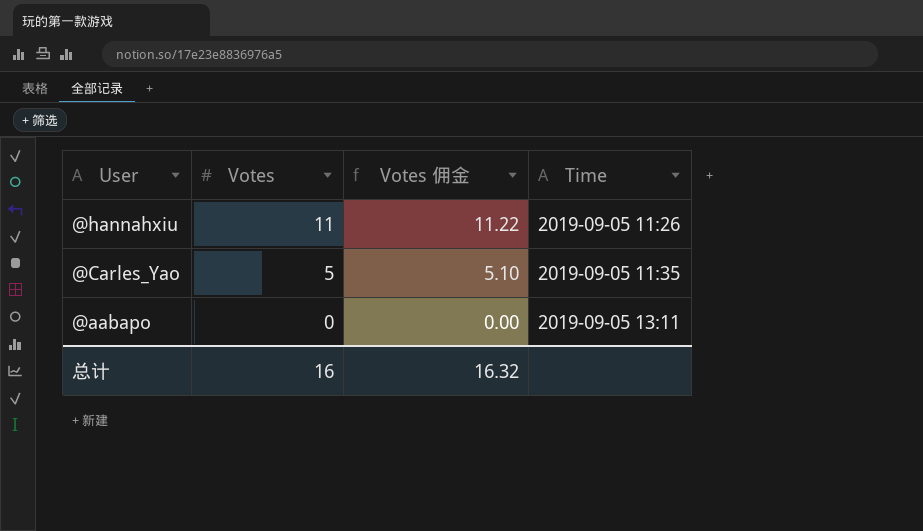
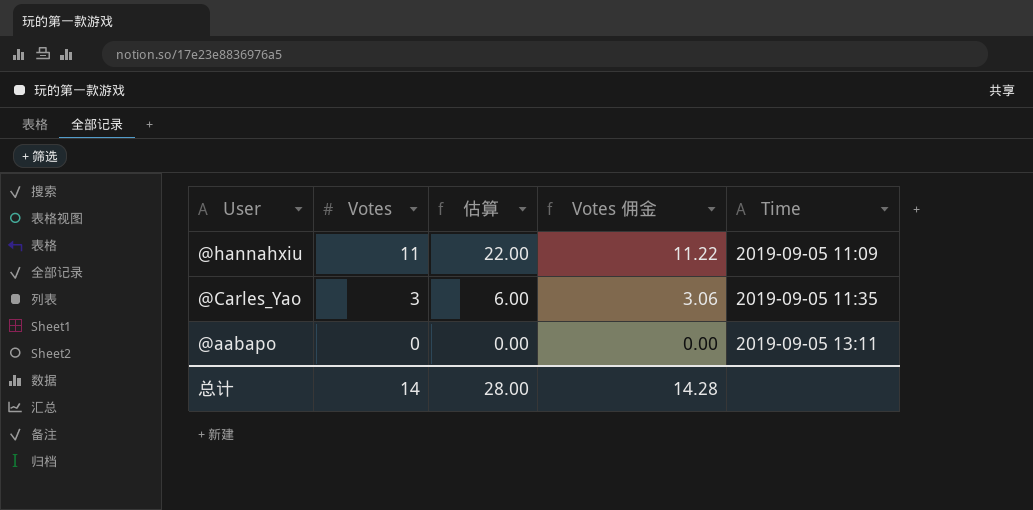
column 估算 | formula: none -> [Votes] * 2
@hannahxiu | Time: 2019-09-05 11:26 -> 2019-09-05 11:09
@Carles_Yao | Votes: 5 -> 3
@Carles_Yao | Votes 佣金: 5.10 -> 3.06
总计 | Votes: 16 -> 14
总计 | Votes 佣金: 16.32 -> 14.28

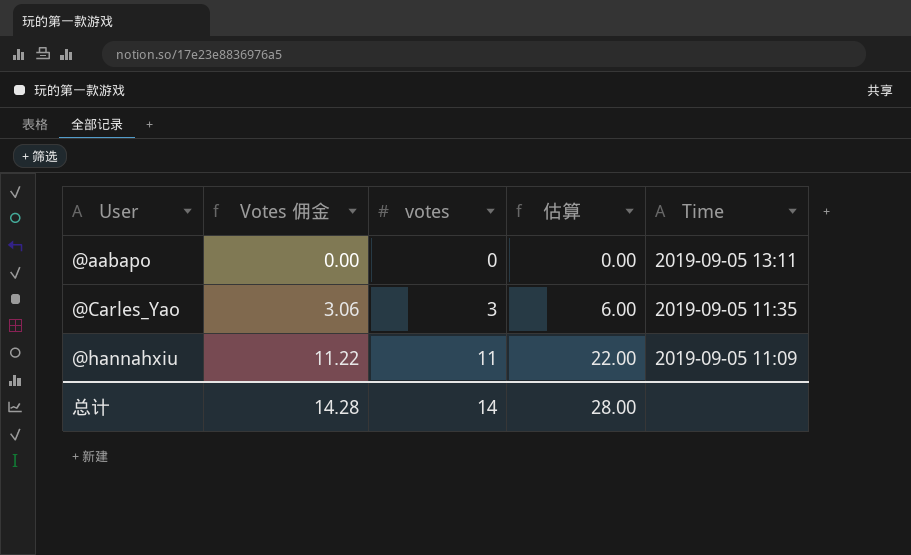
row order: User descending -> User ascending
column Votes 佣金 | position: 4 -> 2
column name: Votes -> votes

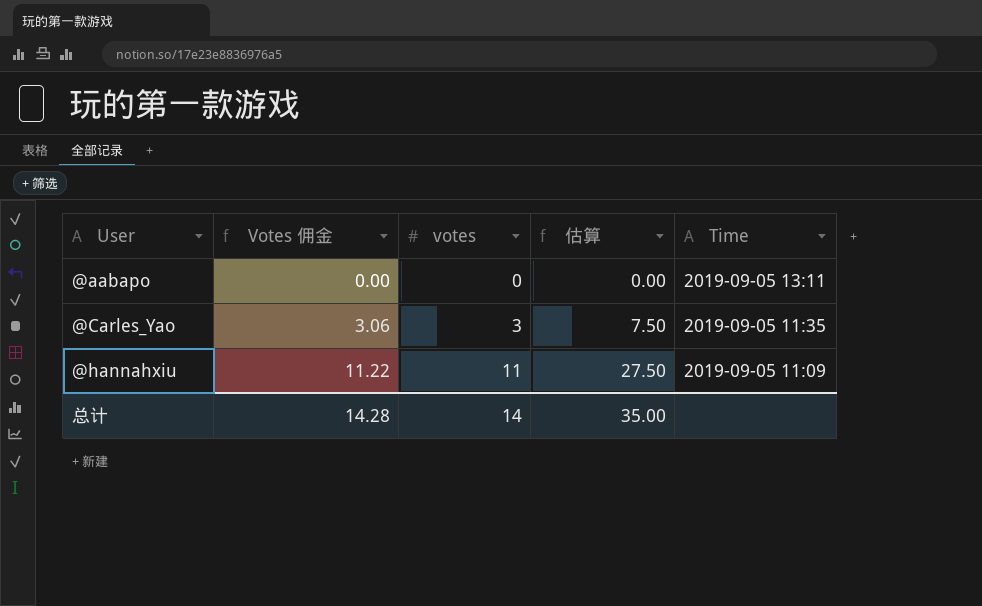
column 估算 | formula: [votes] * 2 -> [votes] * 2.5
总计 | 估算: 28.00 -> 35.00

